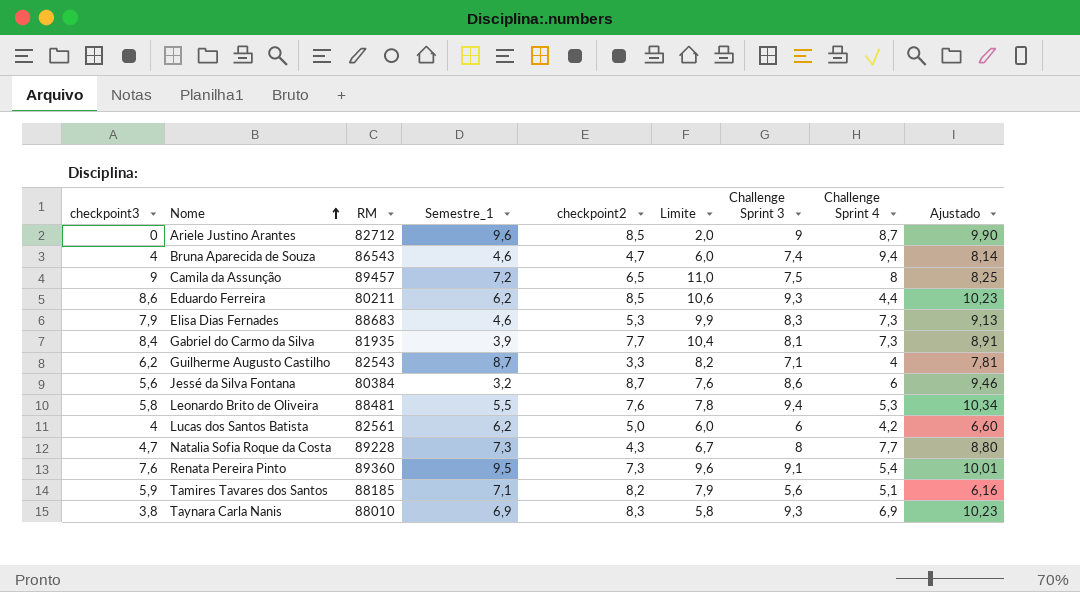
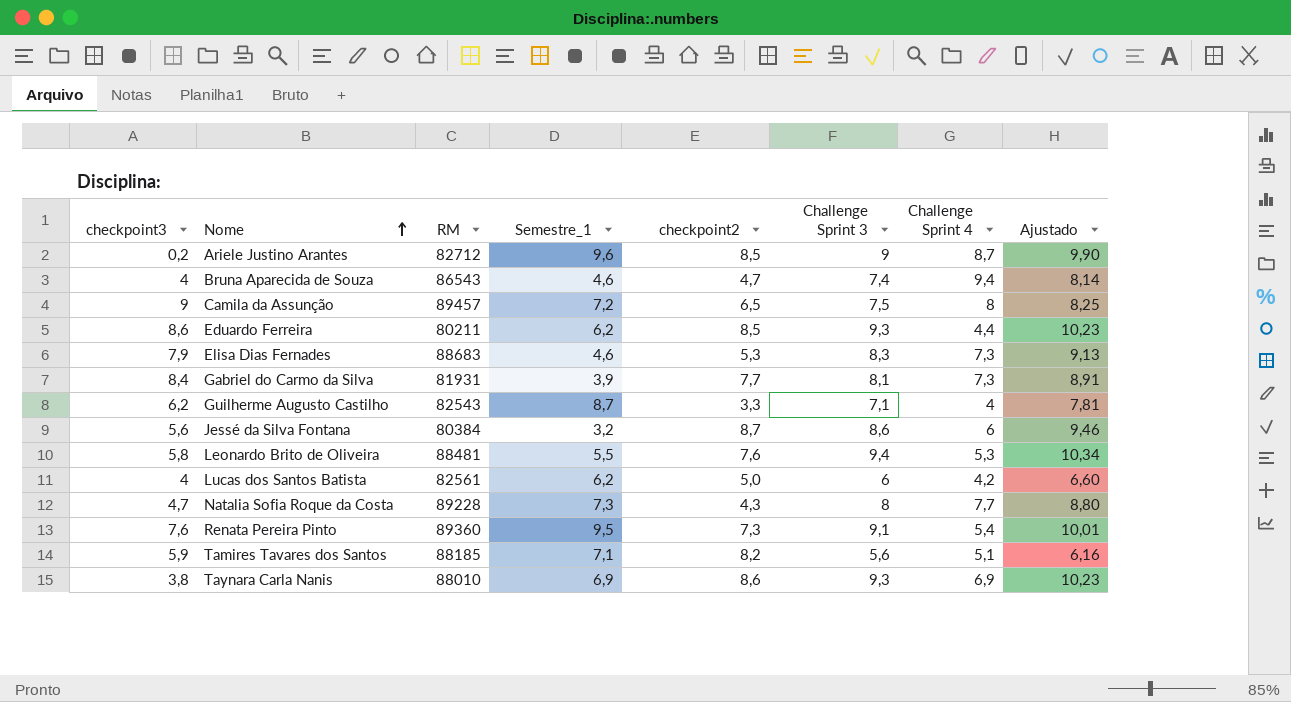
column Limite | formula: [checkpoint3] + 2 -> none
Ariele Justino Arantes | checkpoint3: 0 -> 0,2
Gabriel do Carmo da Silva | RM: 81935 -> 81931
Taynara Carla Nanis | checkpoint2: 8,3 -> 8,6

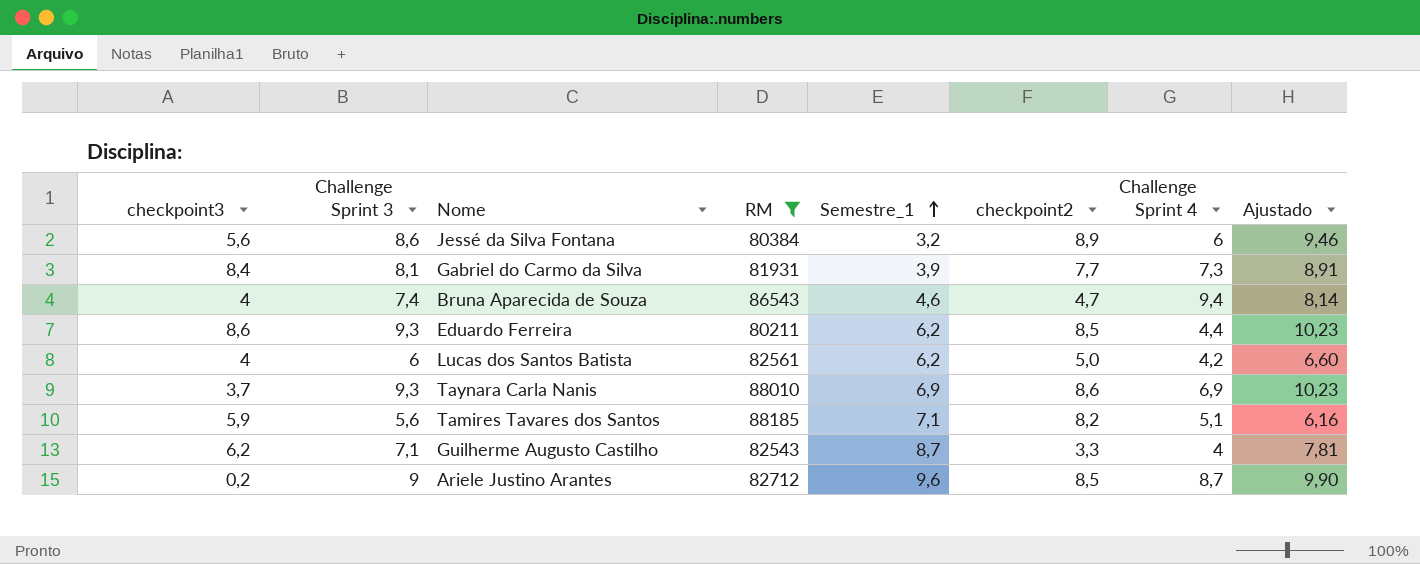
filter: none -> RM <= 88185
row order: Nome ascending -> Semestre_1 ascending
column Challenge Sprint 3 | position: 6 -> 2
Jessé da Silva Fontana | checkpoint2: 8,7 -> 8,9
Taynara Carla Nanis | checkpoint3: 3,8 -> 3,7

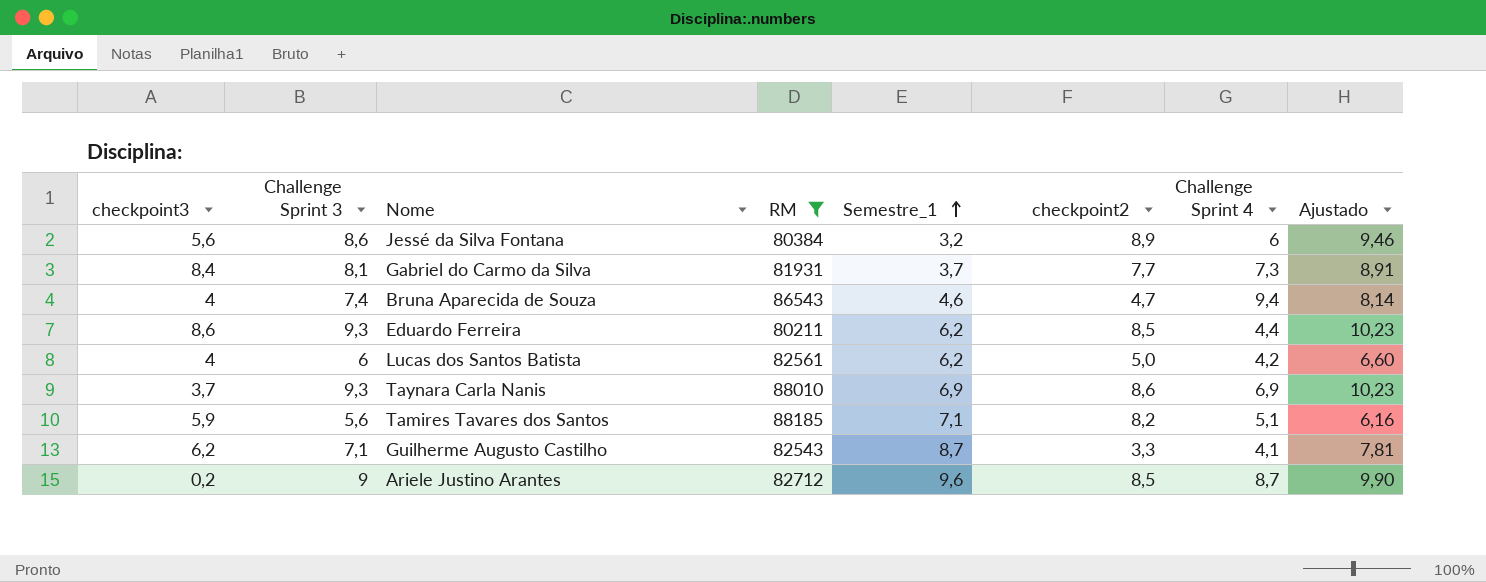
Gabriel do Carmo da Silva | Semestre_1: 3,9 -> 3,7
Guilherme Augusto Castilho | Challenge Sprint 4: 4 -> 4,1

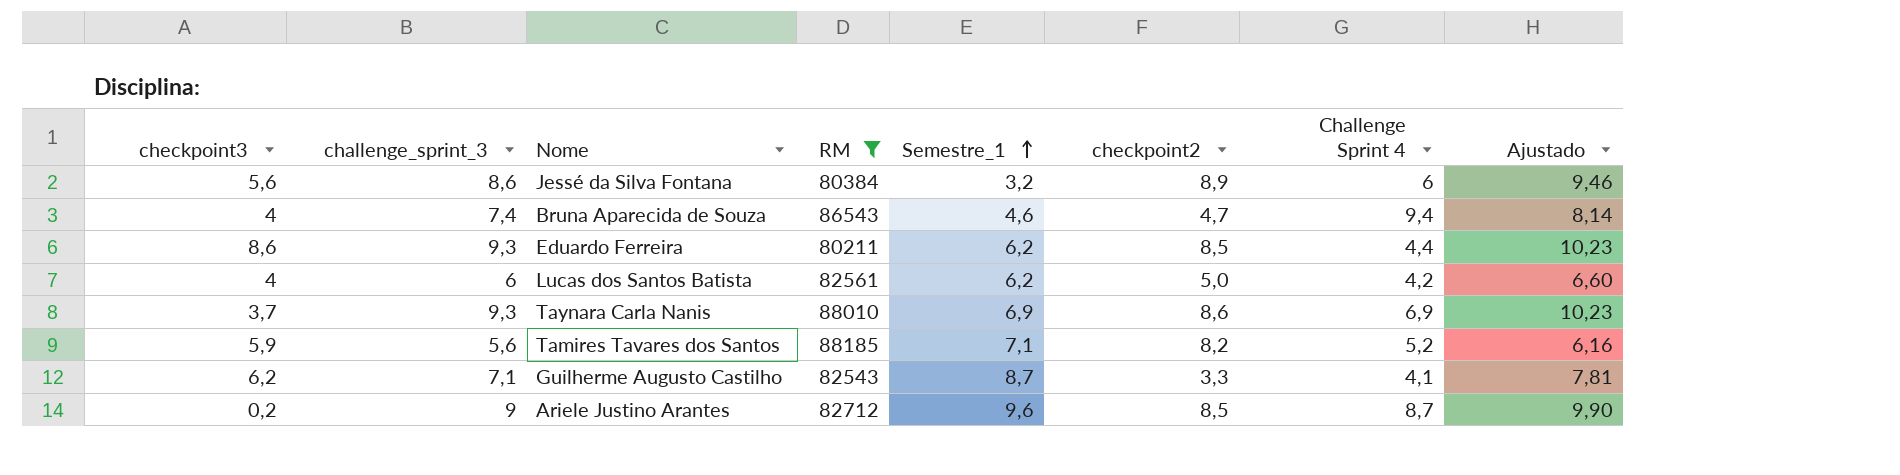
column name: Challenge Sprint 3 -> challenge_sprint_3
row Gabriel do Carmo da Silva: 8,4 | 8,1 | 81931 | 3,7 | 7,7 | 7,3 | 8,91 -> none
Tamires Tavares dos Santos | Challenge Sprint 4: 5,1 -> 5,2

